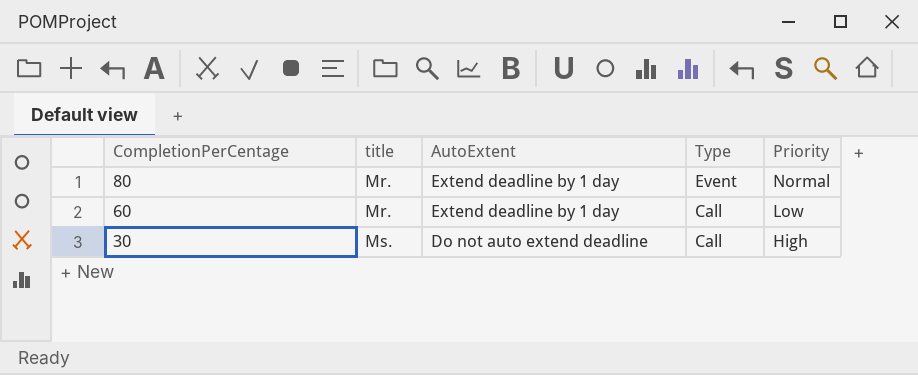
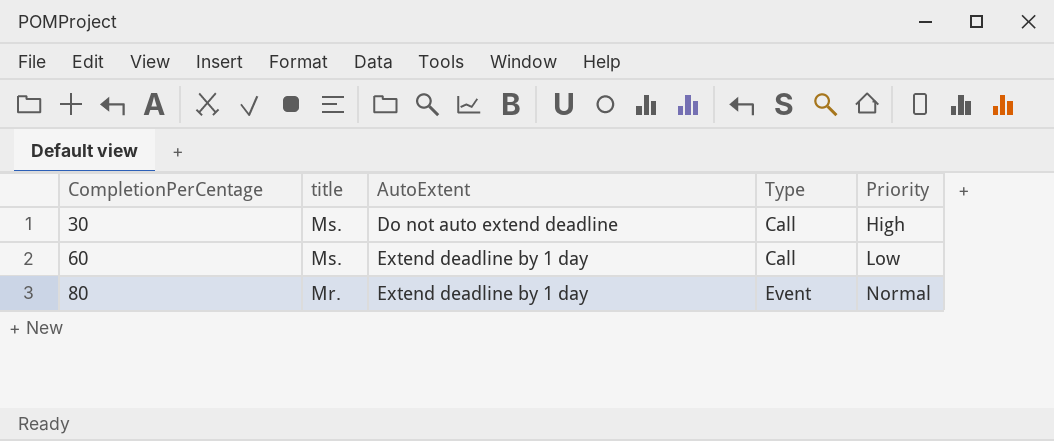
row order: CompletionPerCentage descending -> CompletionPerCentage ascending
60 | title: Mr. -> Ms.

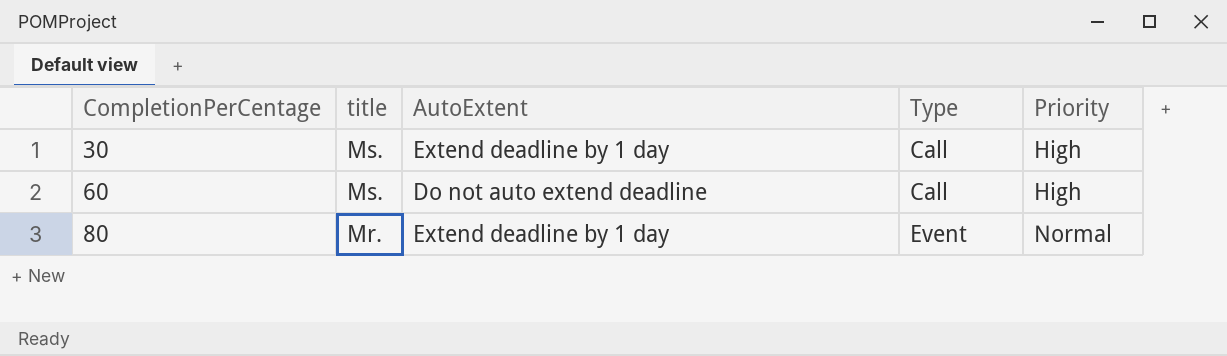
30 | AutoExtent: Do not auto extend deadline -> Extend deadline by 1 day
60 | AutoExtent: Extend deadline by 1 day -> Do not auto extend deadline
60 | Priority: Low -> High

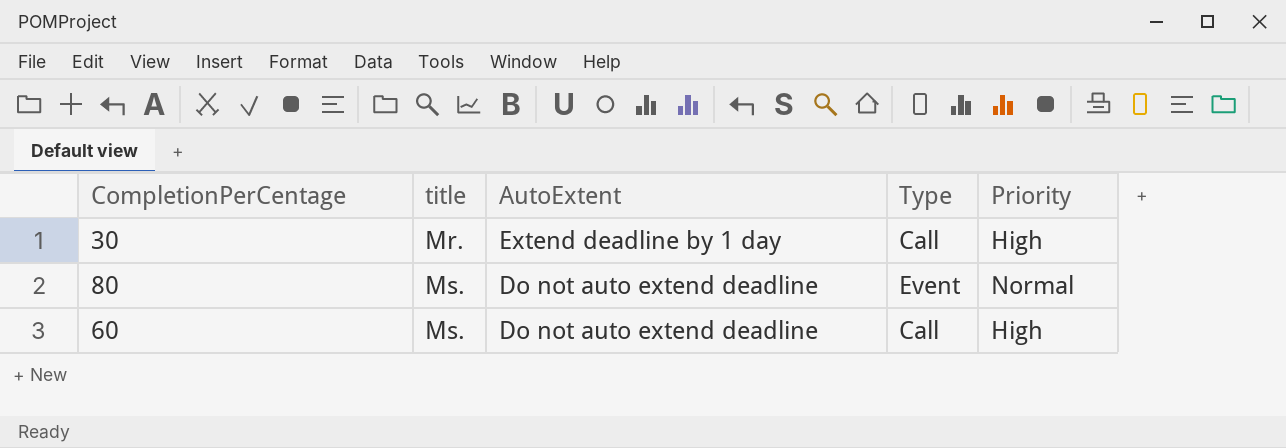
row order: CompletionPerCentage ascending -> title ascending
30 | title: Ms. -> Mr.
80 | title: Mr. -> Ms.
80 | AutoExtent: Extend deadline by 1 day -> Do not auto extend deadline

